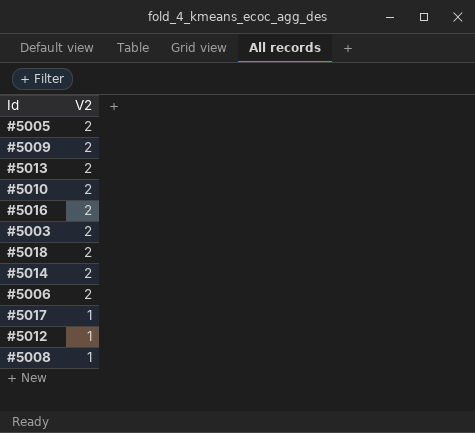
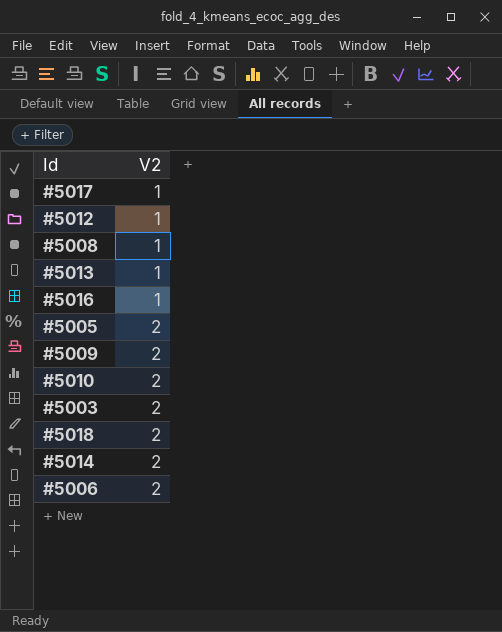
row order: V2 descending -> V2 ascending
#5013 | V2: 2 -> 1
#5016 | V2: 2 -> 1

